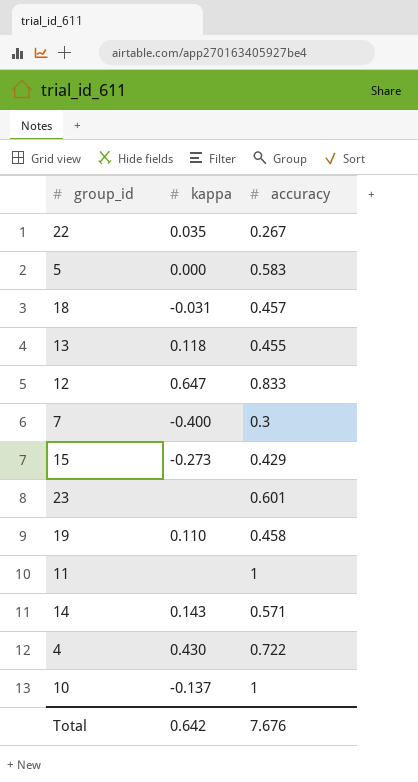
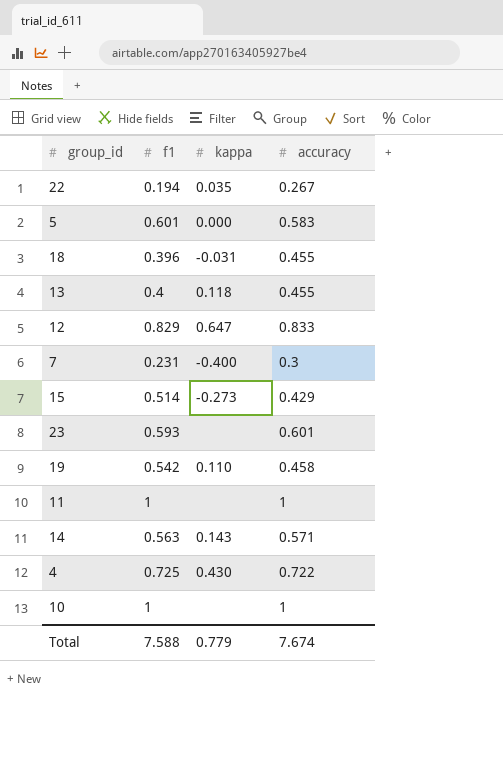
column f1 | position: none -> 2
18 | accuracy: 0.457 -> 0.455
10 | kappa: -0.137 -> none
Total | kappa: 0.642 -> 0.779
Total | accuracy: 7.676 -> 7.674

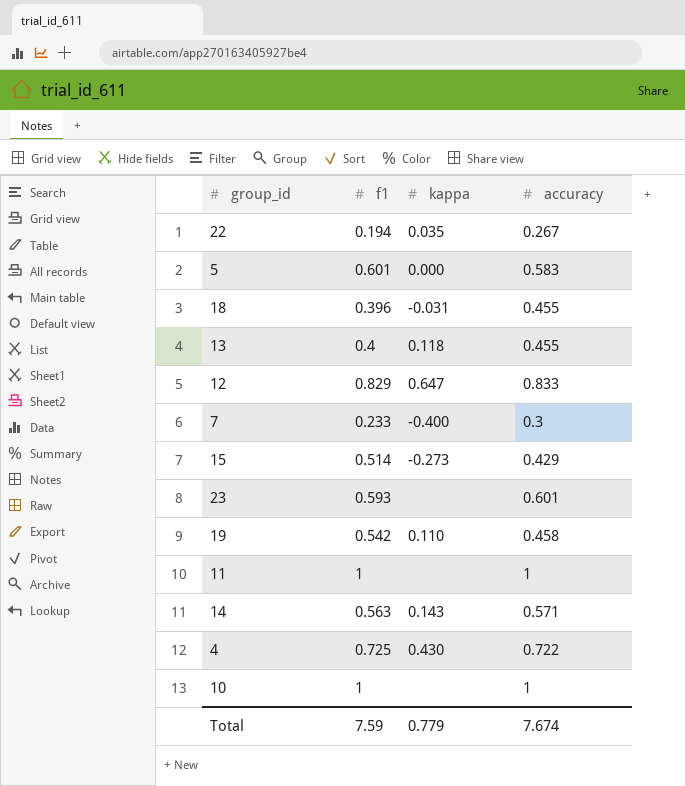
7 | f1: 0.231 -> 0.233
Total | f1: 7.588 -> 7.59

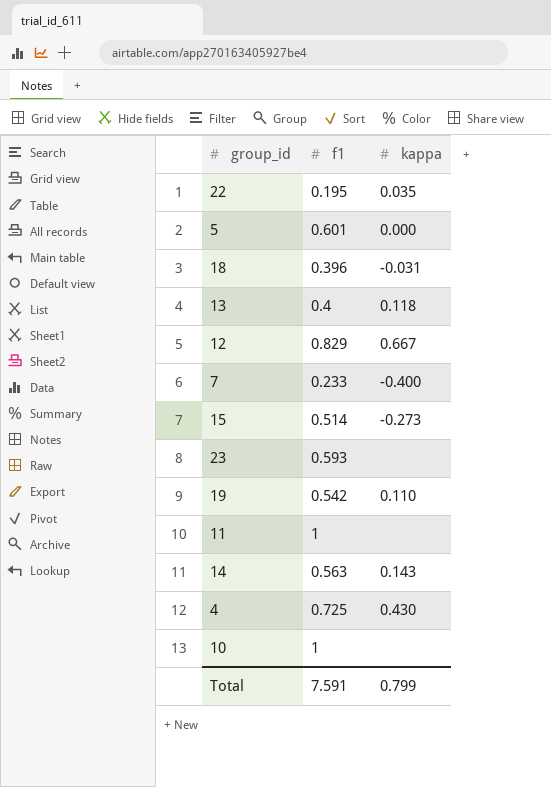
column accuracy | position: 4 -> none
22 | f1: 0.194 -> 0.195
12 | kappa: 0.647 -> 0.667
Total | f1: 7.59 -> 7.591
Total | kappa: 0.779 -> 0.799

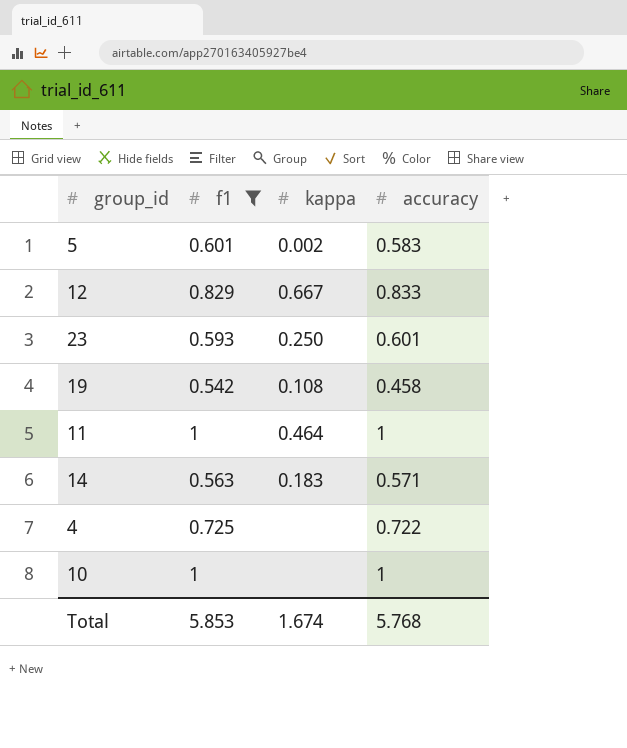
filter: none -> f1 >= 0.542
column accuracy | position: none -> 4
5 | kappa: 0.000 -> 0.002
23 | kappa: none -> 0.250
19 | kappa: 0.110 -> 0.108
11 | kappa: none -> 0.464
14 | kappa: 0.143 -> 0.183
4 | kappa: 0.430 -> none
Total | f1: 7.591 -> 5.853
Total | kappa: 0.799 -> 1.674

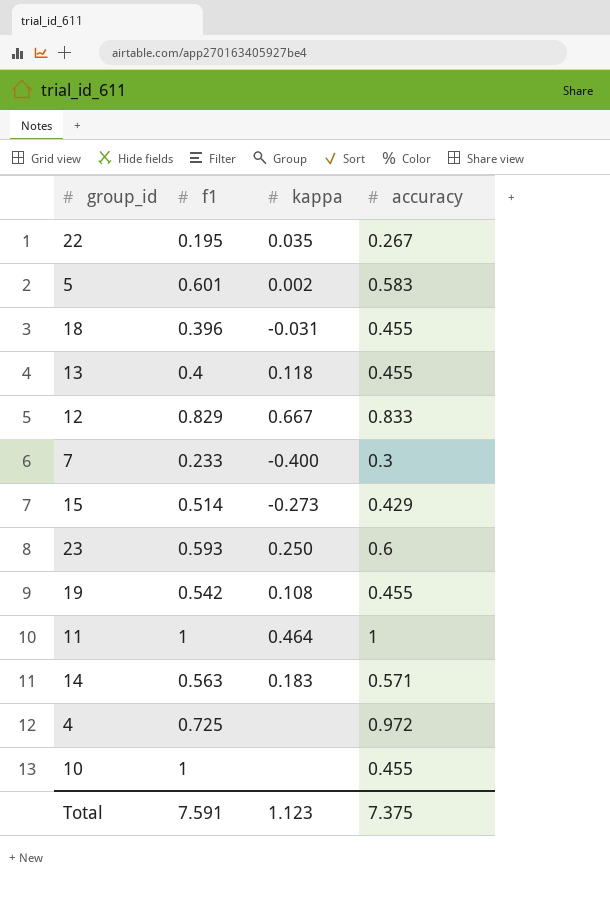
filter: f1 >= 0.542 -> none
23 | accuracy: 0.601 -> 0.6
19 | accuracy: 0.458 -> 0.455
4 | accuracy: 0.722 -> 0.972
10 | accuracy: 1 -> 0.455
Total | f1: 5.853 -> 7.591
Total | kappa: 1.674 -> 1.123
Total | accuracy: 5.768 -> 7.375

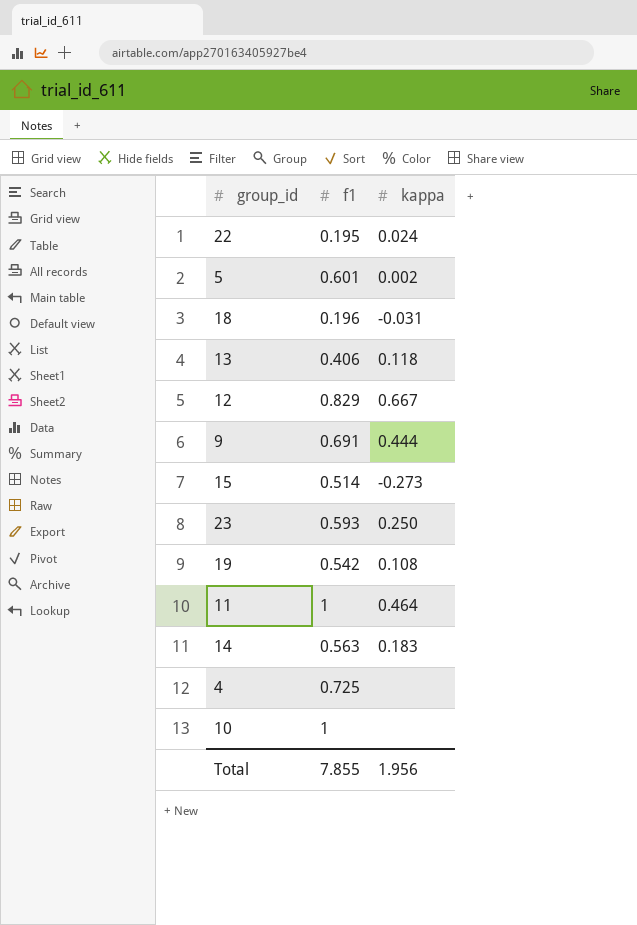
column accuracy | position: 4 -> none
row 7: 0.233 | -0.400 | 0.3 -> none
22 | kappa: 0.035 -> 0.024
18 | f1: 0.396 -> 0.196
13 | f1: 0.4 -> 0.406
row 9: none -> 0.691 | 0.444
Total | f1: 7.591 -> 7.855
Total | kappa: 1.123 -> 1.956

